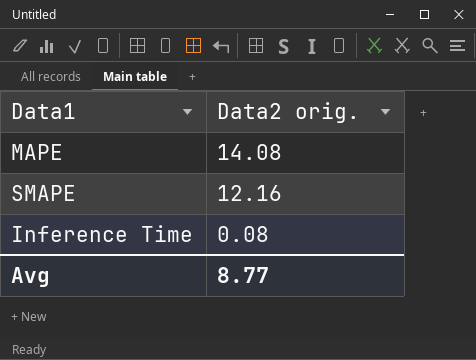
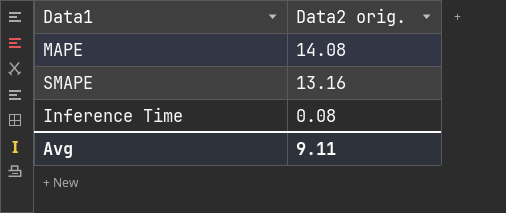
SMAPE | Data2 orig.: 12.16 -> 13.16
Avg | Data2 orig.: 8.77 -> 9.11

